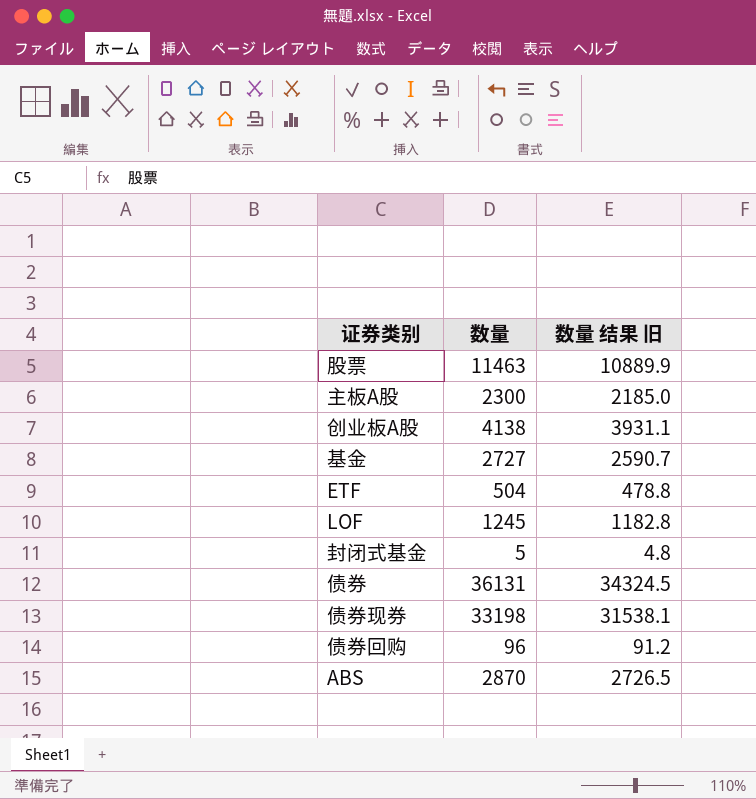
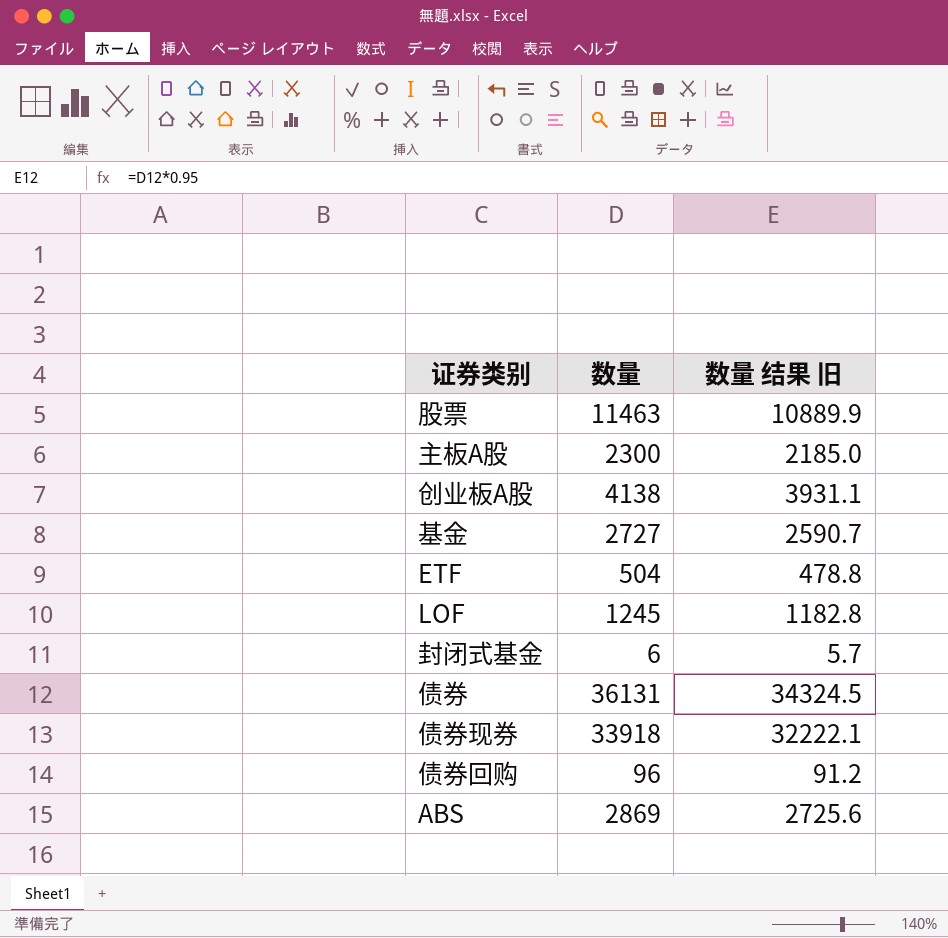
封闭式基金 | 数量: 5 -> 6
封闭式基金 | 数量 结果 旧: 4.8 -> 5.7
债券现券 | 数量: 33198 -> 33918
债券现券 | 数量 结果 旧: 31538.1 -> 32222.1
ABS | 数量: 2870 -> 2869
ABS | 数量 结果 旧: 2726.5 -> 2725.6

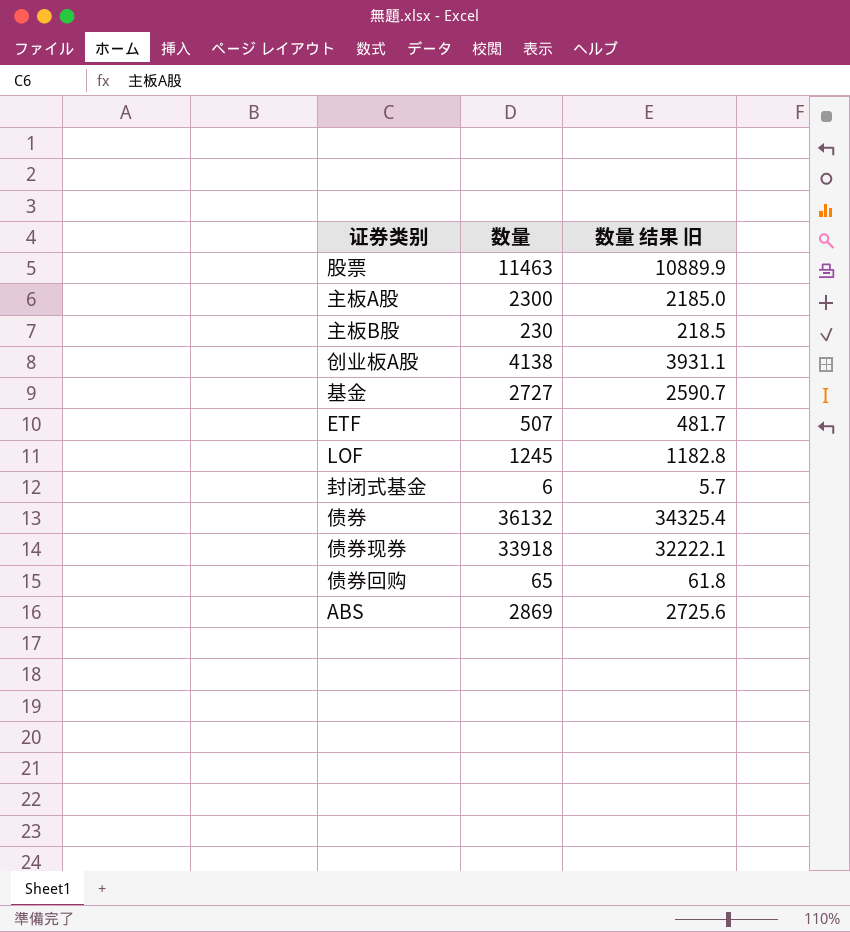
row 主板B股: none -> 230 | 218.5
ETF | 数量: 504 -> 507
ETF | 数量 结果 旧: 478.8 -> 481.7
债券 | 数量: 36131 -> 36132
债券 | 数量 结果 旧: 34324.5 -> 34325.4
债券回购 | 数量: 96 -> 65
债券回购 | 数量 结果 旧: 91.2 -> 61.8

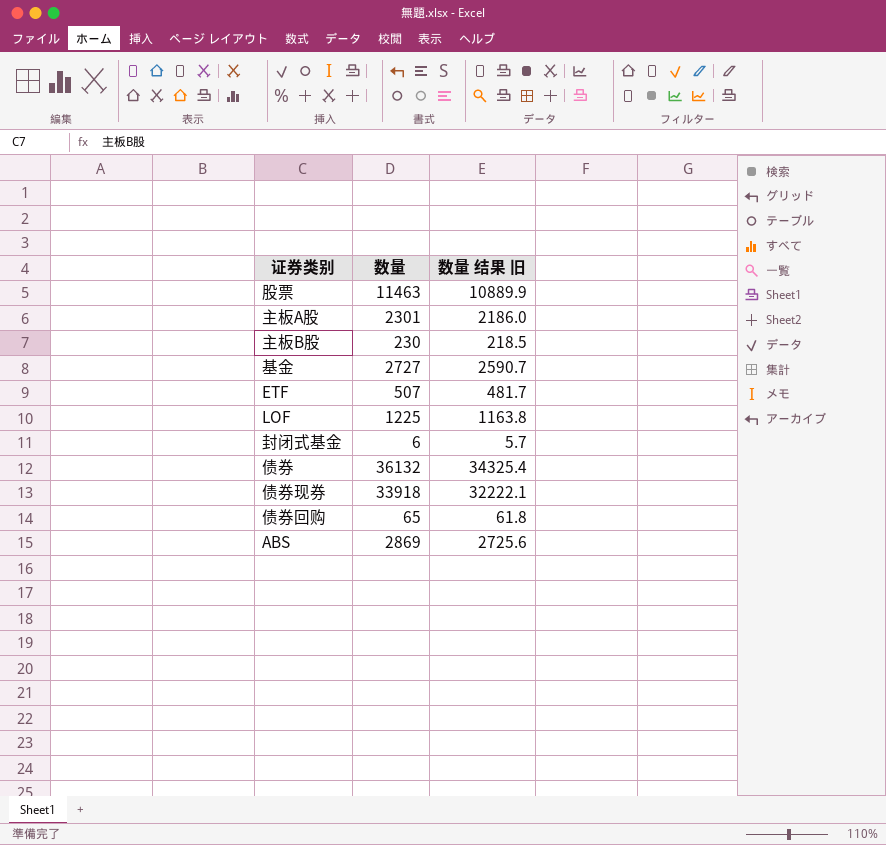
row 创业板A股: 4138 | 3931.1 -> none
主板A股 | 数量: 2300 -> 2301
主板A股 | 数量 结果 旧: 2185.0 -> 2186.0
LOF | 数量: 1245 -> 1225
LOF | 数量 结果 旧: 1182.8 -> 1163.8

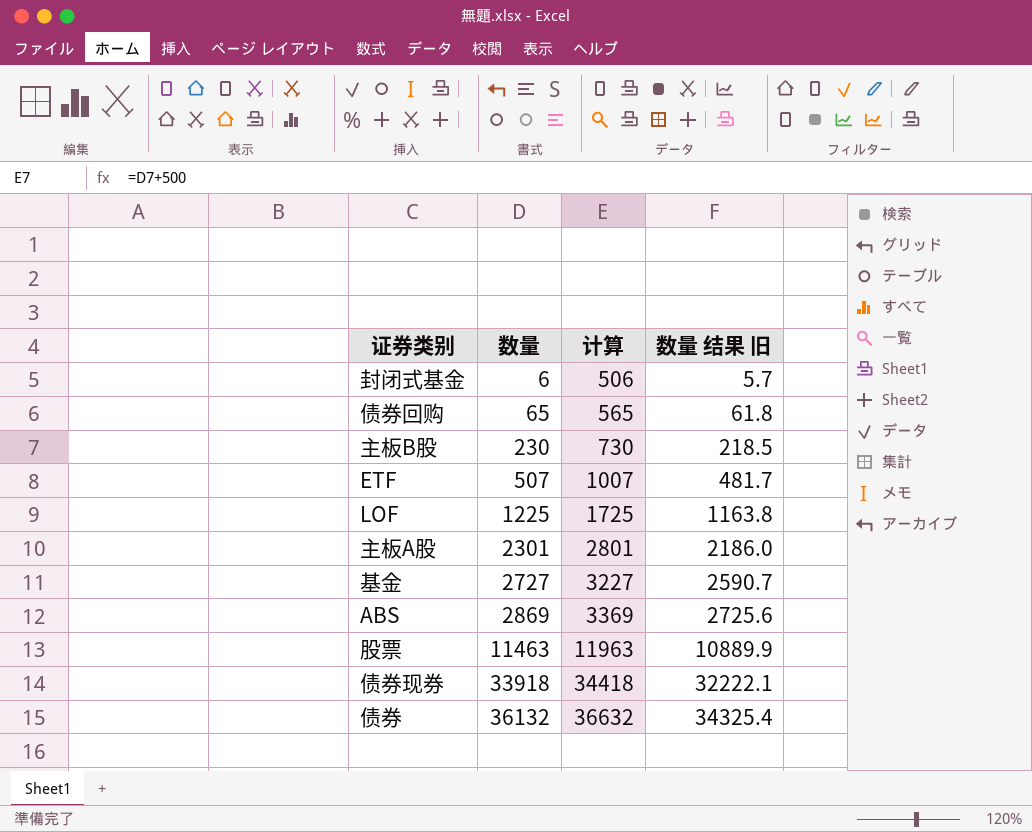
row order: none -> 数量 ascending
column 计算 | formula: none -> [数量] + 500

